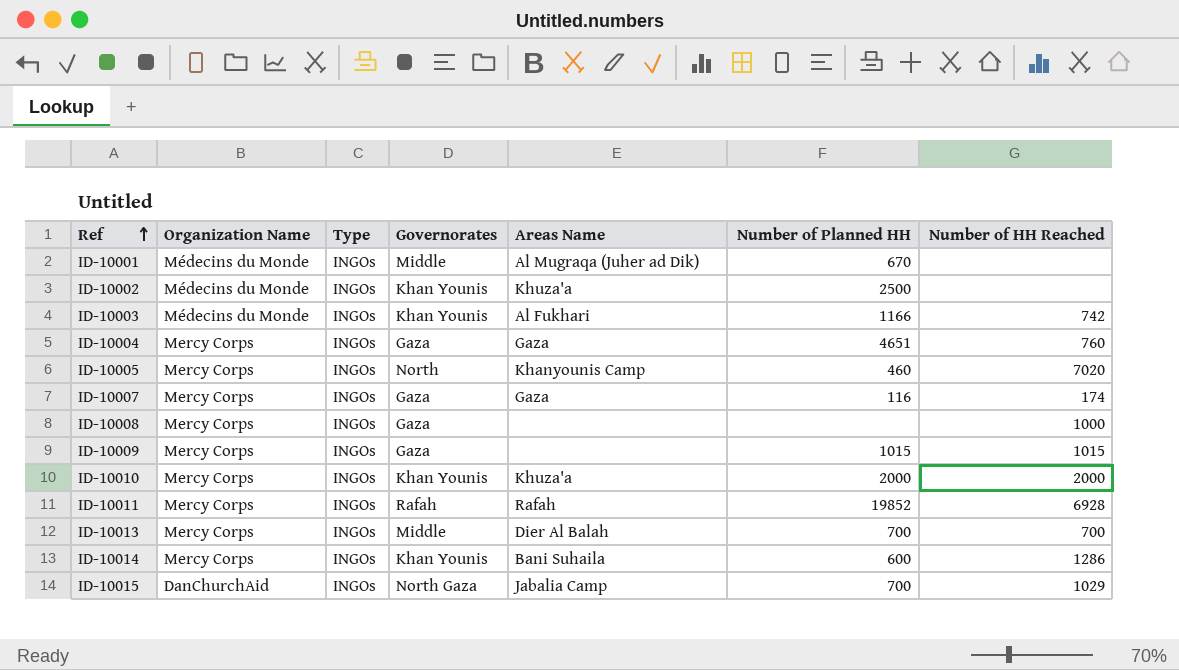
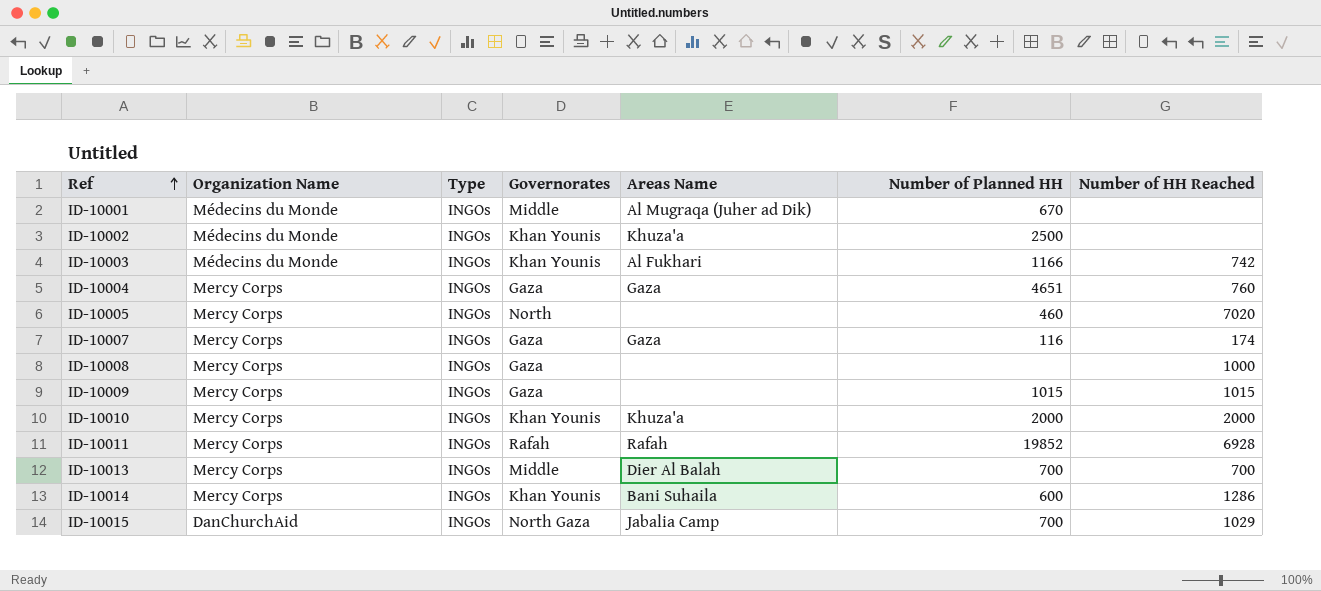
ID-10005 | Areas Name: Khanyounis Camp -> none

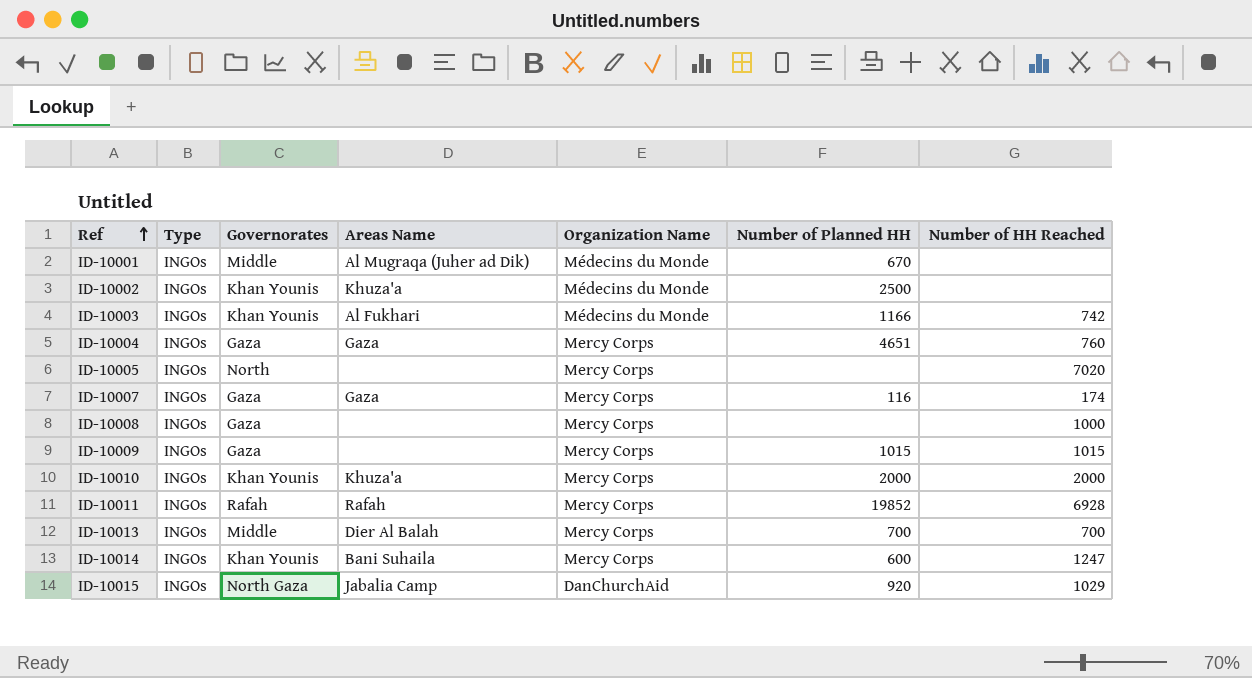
column Organization Name | position: 2 -> 5
ID-10005 | Number of Planned HH: 460 -> none
ID-10014 | Number of HH Reached: 1286 -> 1247
ID-10015 | Number of Planned HH: 700 -> 920

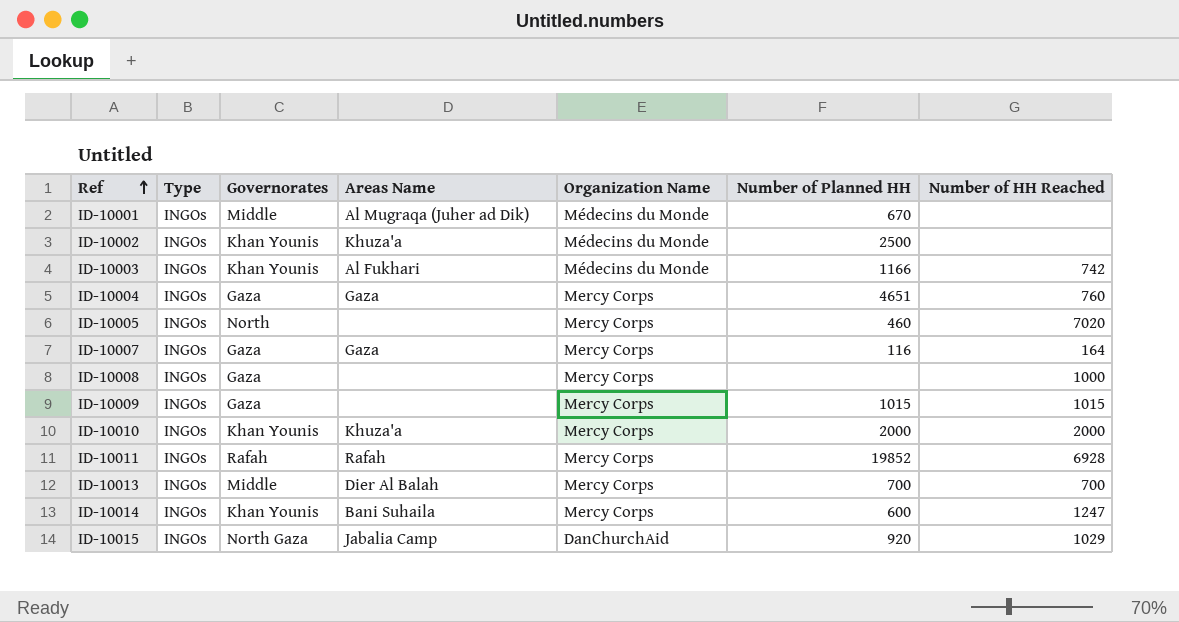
ID-10005 | Number of Planned HH: none -> 460
ID-10007 | Number of HH Reached: 174 -> 164

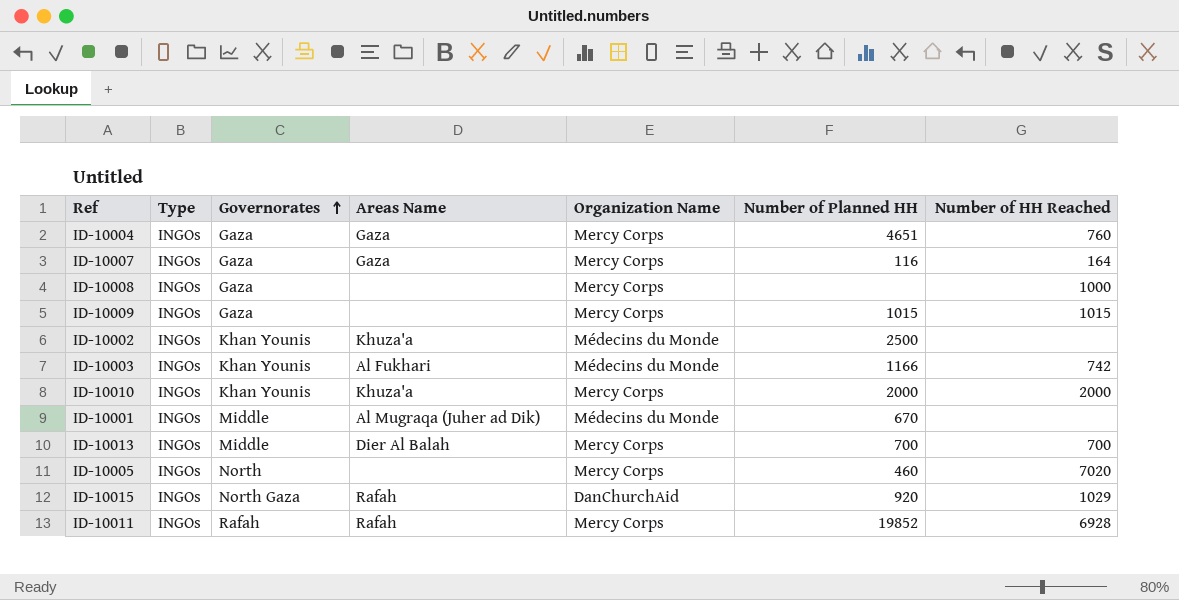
row order: Ref ascending -> Governorates ascending
row ID-10014: INGOs | Khan Younis | Bani Suhaila | Mercy Corps | 600 | 1247 -> none
ID-10015 | Areas Name: Jabalia Camp -> Rafah

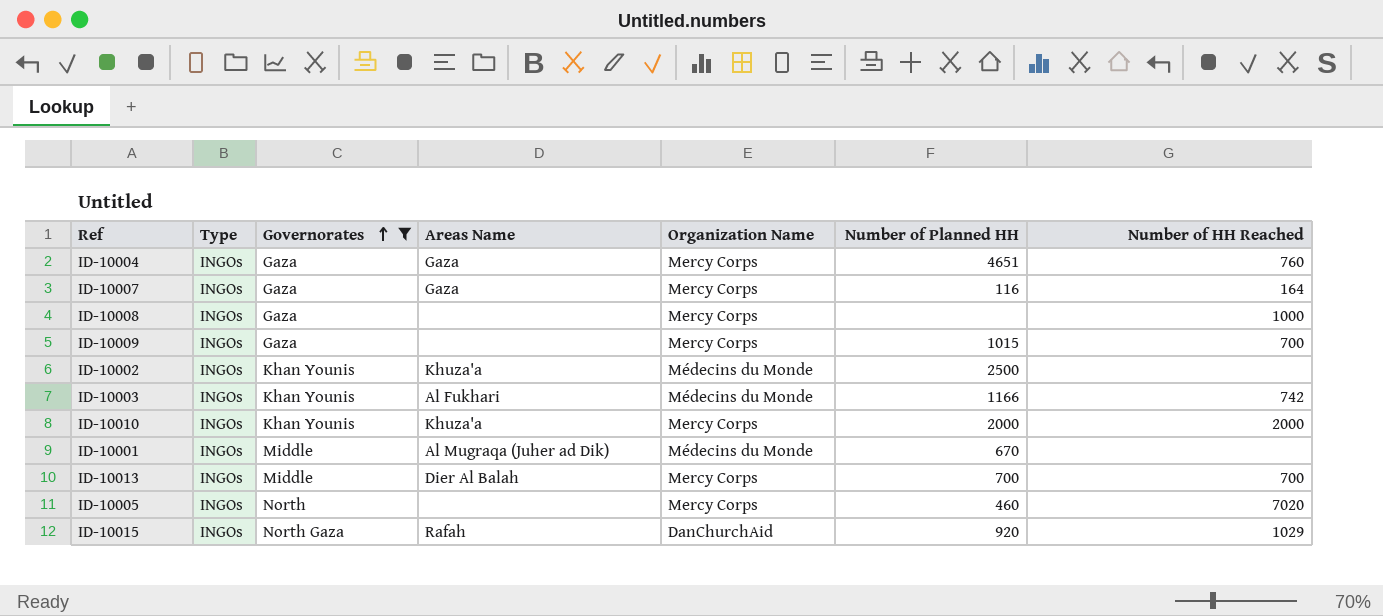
filter: none -> Governorates != Rafah
ID-10009 | Number of HH Reached: 1015 -> 700

